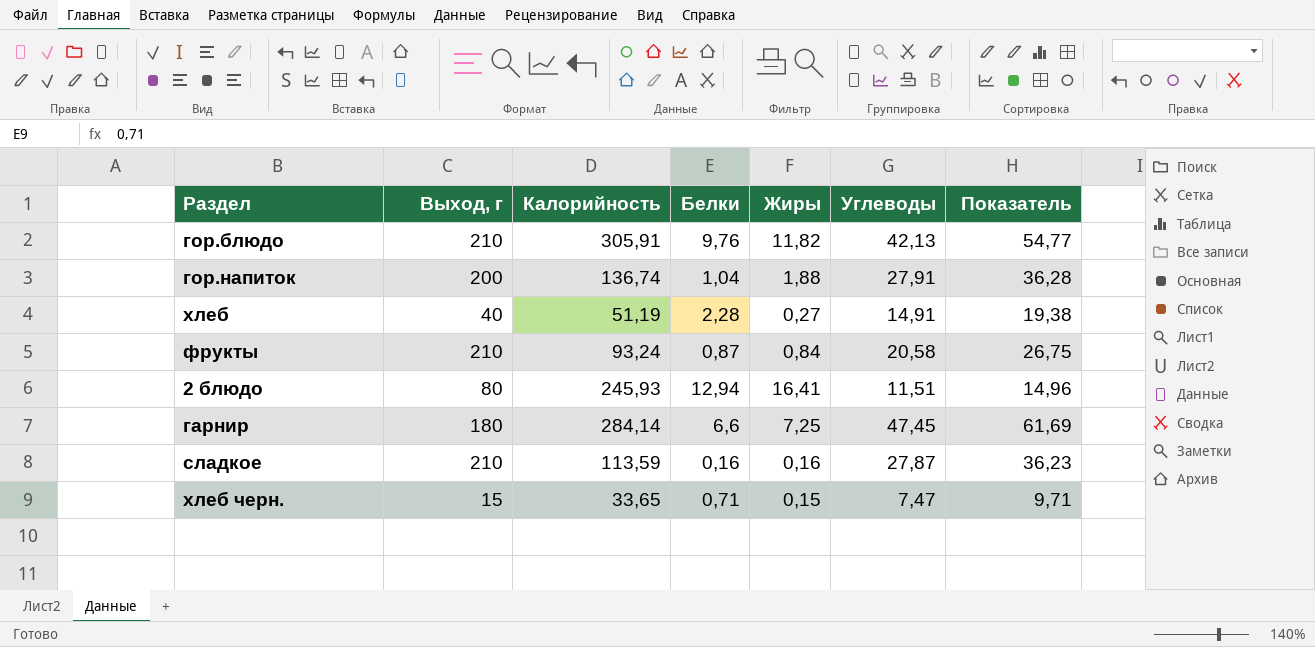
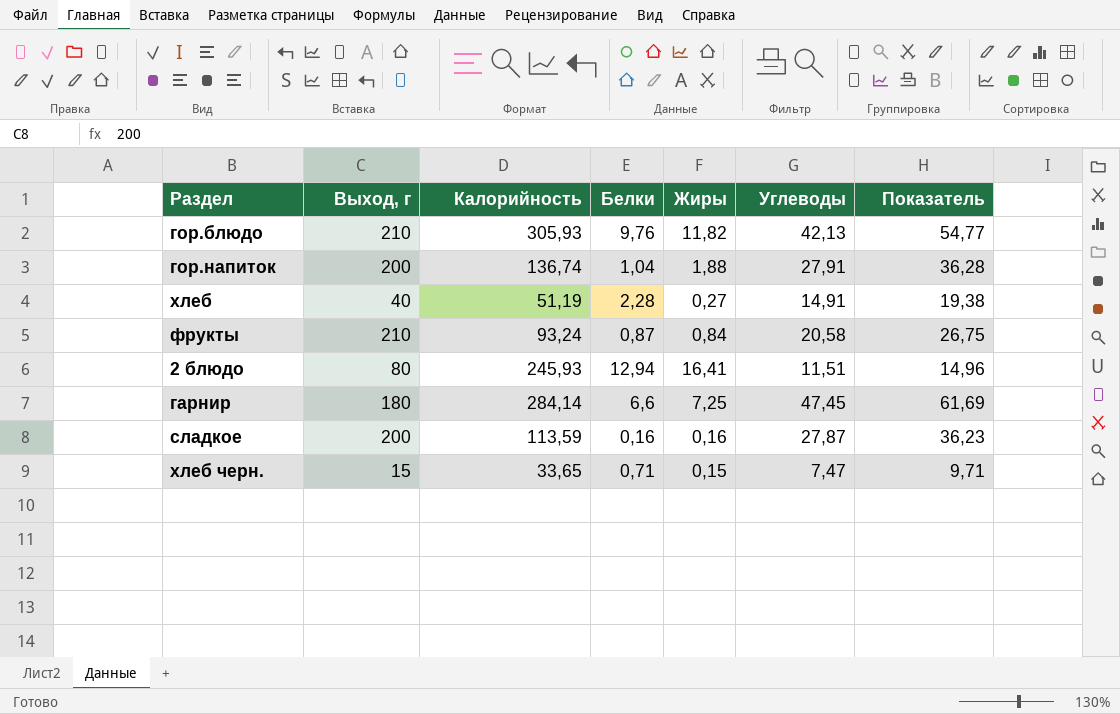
гор.блюдо | Калорийность: 305,91 -> 305,93
сладкое | Выход, г: 210 -> 200

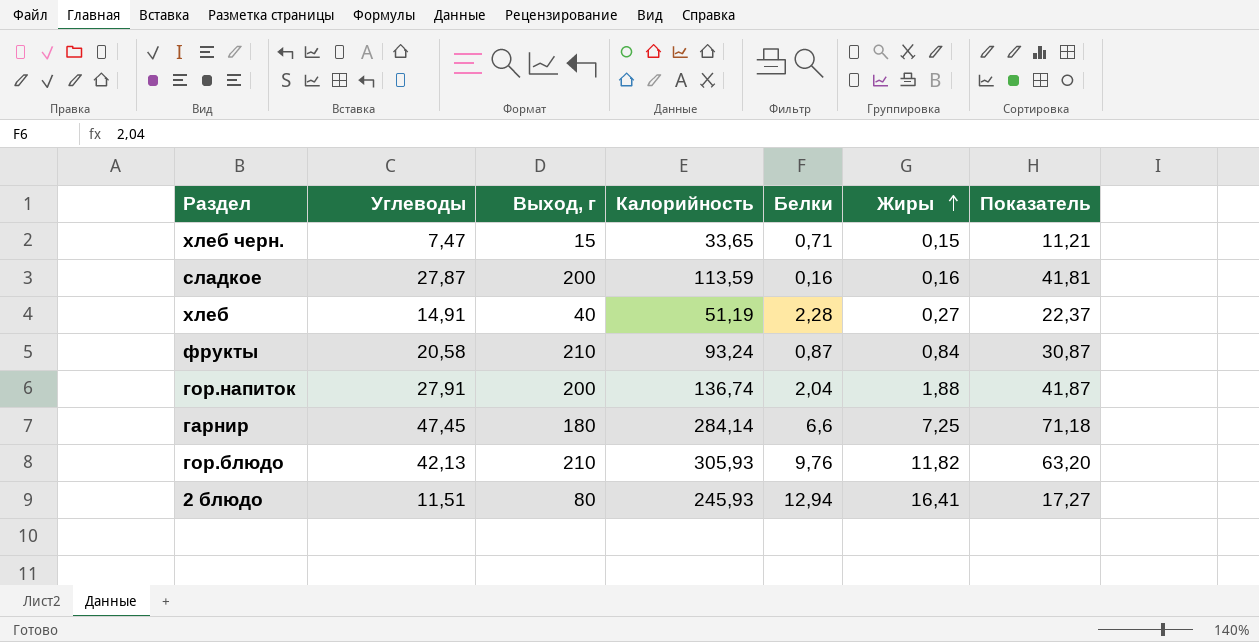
row order: none -> Жиры ascending
column Углеводы | position: 6 -> 2
column Показатель | formula: [Углеводы] * 1,3 -> [Углеводы] * 1,5
гор.напиток | Белки: 1,04 -> 2,04

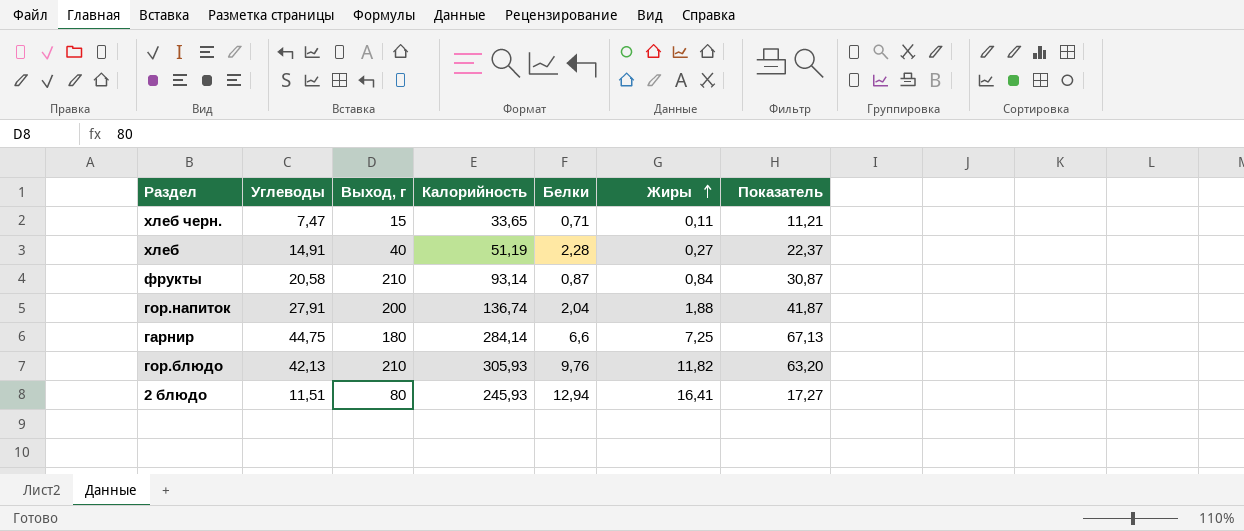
row сладкое: 27,87 | 200 | 113,59 | 0,16 | 0,16 | 41,81 -> none
хлеб черн. | Жиры: 0,15 -> 0,11
фрукты | Калорийность: 93,24 -> 93,14
гарнир | Углеводы: 47,45 -> 44,75
гарнир | Показатель: 71,18 -> 67,13

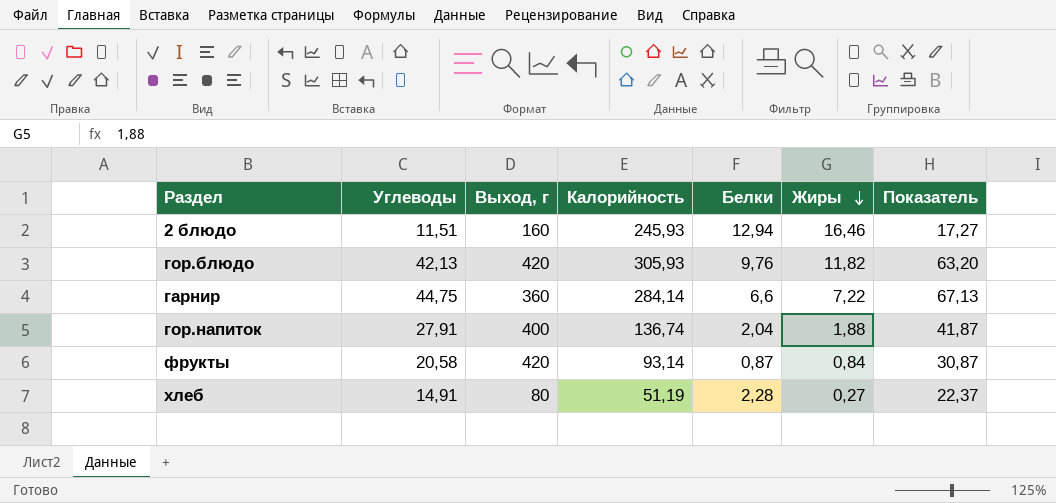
row order: Жиры ascending -> Жиры descending
row хлеб черн.: 7,47 | 15 | 33,65 | 0,71 | 0,11 | 11,21 -> none
2 блюдо | Выход, г: 80 -> 160
2 блюдо | Жиры: 16,41 -> 16,46
гор.блюдо | Выход, г: 210 -> 420
гарнир | Выход, г: 180 -> 360
гарнир | Жиры: 7,25 -> 7,22
гор.напиток | Выход, г: 200 -> 400
фрукты | Выход, г: 210 -> 420
хлеб | Выход, г: 40 -> 80

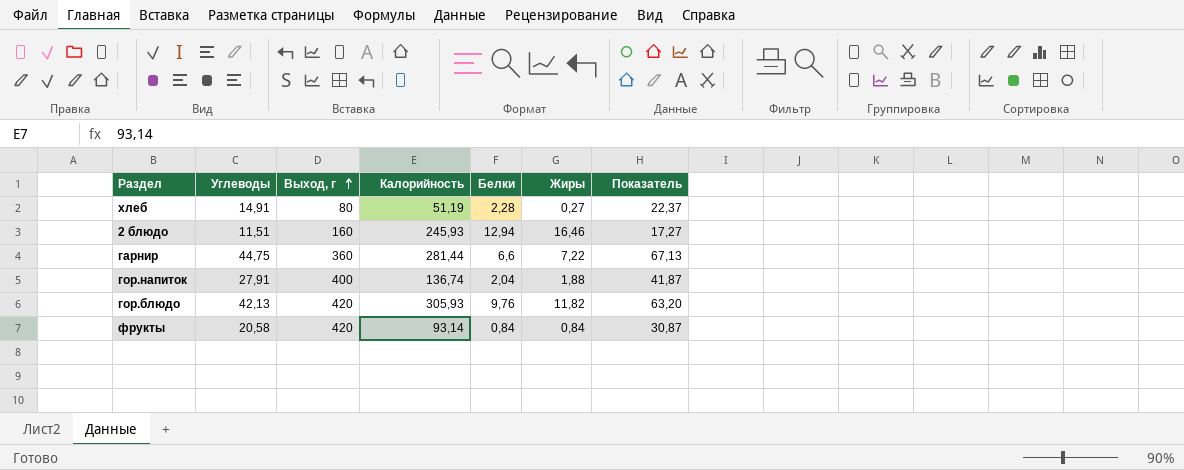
row order: Жиры descending -> Выход, г ascending
гарнир | Калорийность: 284,14 -> 281,44
фрукты | Белки: 0,87 -> 0,84

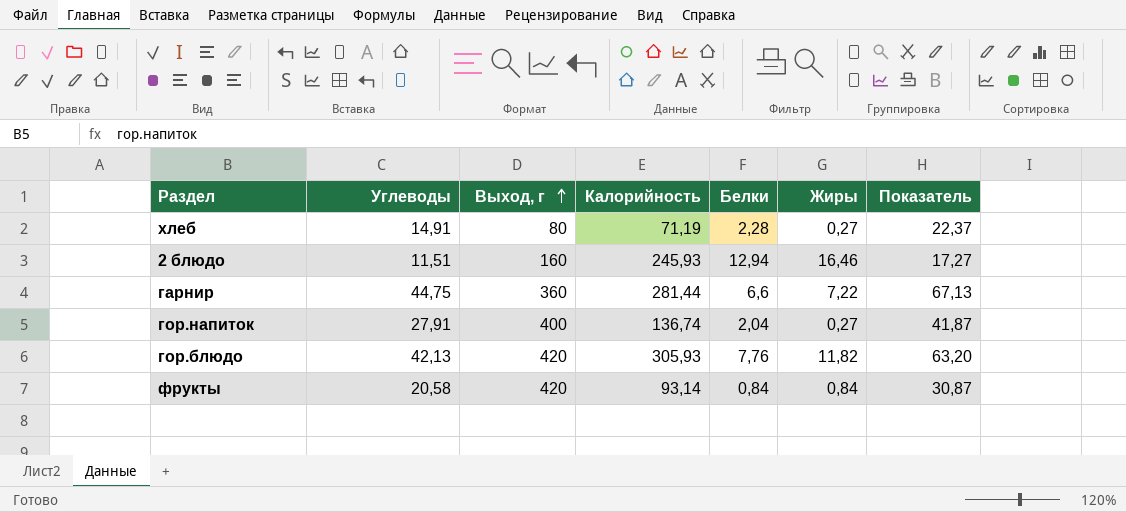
хлеб | Калорийность: 51,19 -> 71,19
гор.напиток | Жиры: 1,88 -> 0,27
гор.блюдо | Белки: 9,76 -> 7,76

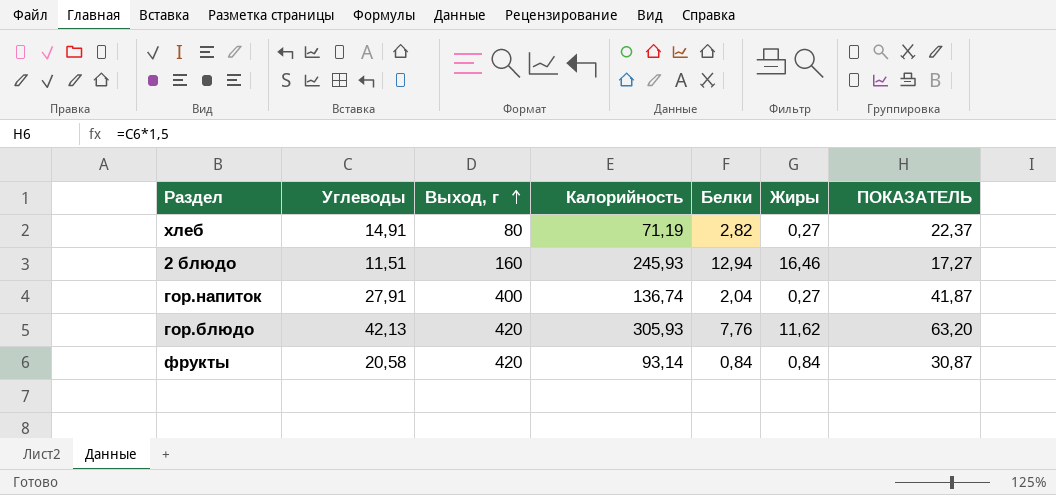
column name: Показатель -> ПОКАЗАТЕЛЬ
row гарнир: 44,75 | 360 | 281,44 | 6,6 | 7,22 | 67,13 -> none
хлеб | Белки: 2,28 -> 2,82
гор.блюдо | Жиры: 11,82 -> 11,62

